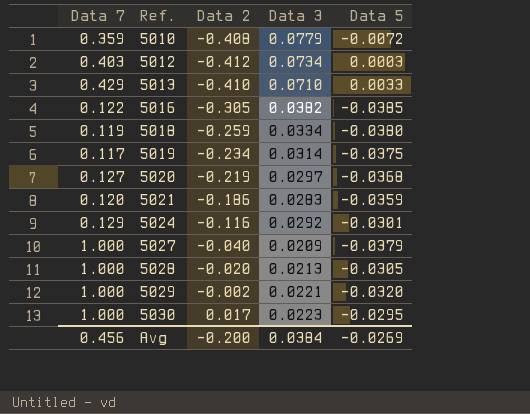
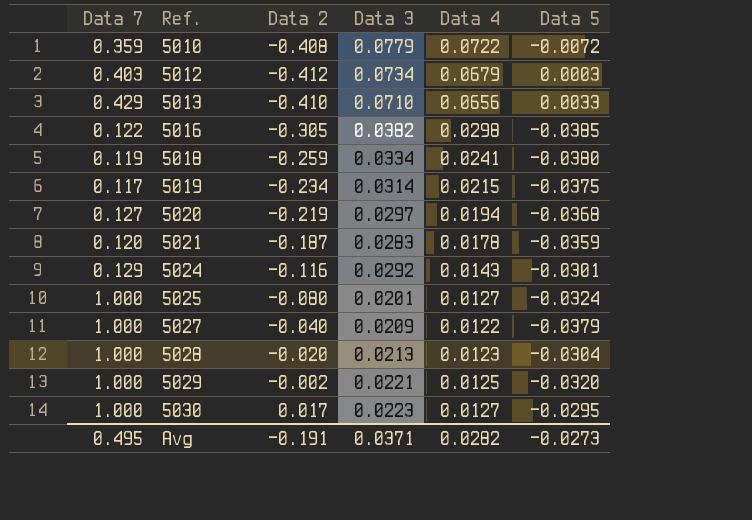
column Data 4 | position: none -> 5
5021 | Data 2: -0.186 -> -0.187
row 5025: none -> 1.000 | -0.080 | 0.0201 | 0.0127 | -0.0324
5028 | Data 5: -0.0305 -> -0.0304
Avg | Data 7: 0.456 -> 0.495
Avg | Data 2: -0.200 -> -0.191
Avg | Data 3: 0.0384 -> 0.0371
Avg | Data 5: -0.0269 -> -0.0273

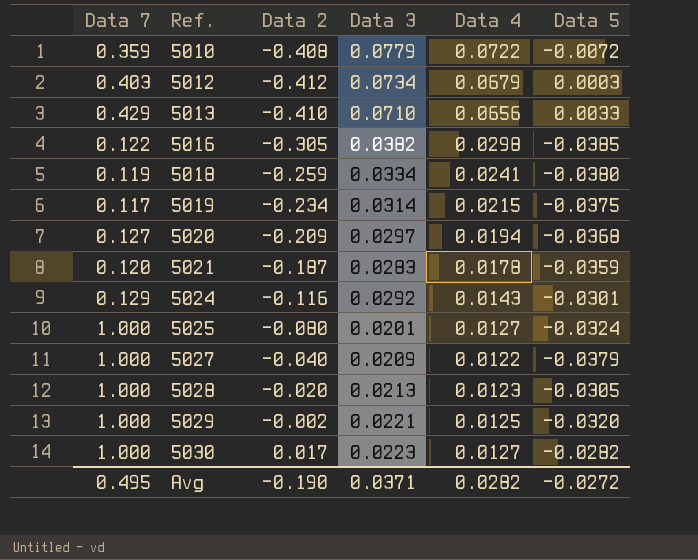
5020 | Data 2: -0.219 -> -0.209
5028 | Data 5: -0.0304 -> -0.0305
5030 | Data 5: -0.0295 -> -0.0282
Avg | Data 2: -0.191 -> -0.190
Avg | Data 5: -0.0273 -> -0.0272

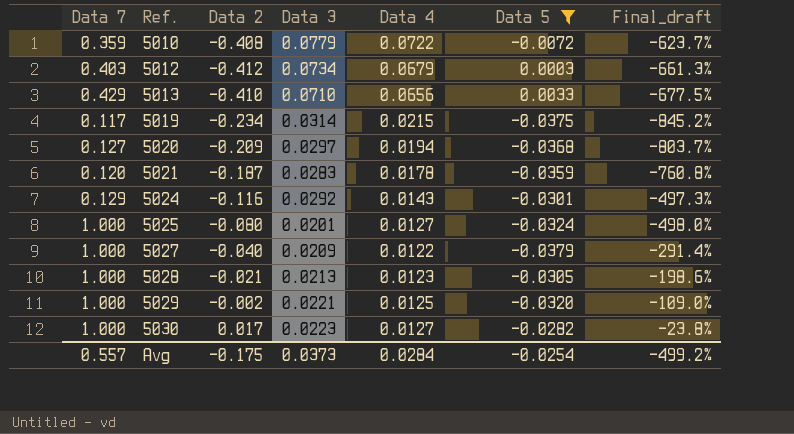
filter: none -> Data 5 >= -0.0379
column Final_draft | formula: none -> ([Data 2] - [Data 3]) / [Data 3]
5028 | Data 2: -0.020 -> -0.021
Avg | Data 7: 0.495 -> 0.557
Avg | Data 2: -0.190 -> -0.175
Avg | Data 3: 0.0371 -> 0.0373
Avg | Data 4: 0.0282 -> 0.0284
Avg | Data 5: -0.0272 -> -0.0254

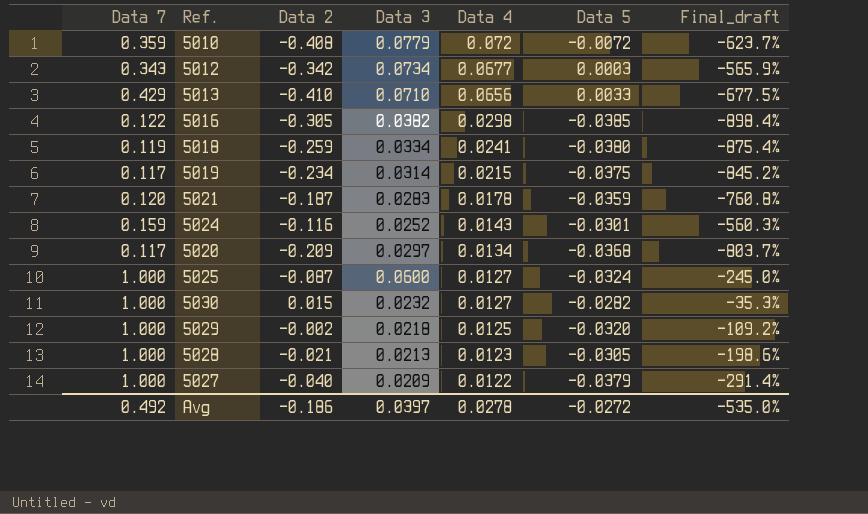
filter: Data 5 >= -0.0379 -> none
row order: Ref. ascending -> Data 4 descending
5010 | Data 4: 0.0722 -> 0.072
5012 | Data 7: 0.403 -> 0.343
5012 | Data 2: -0.412 -> -0.342
5012 | Data 4: 0.0679 -> 0.0677
5012 | Final_draft: -661.3% -> -565.9%
5024 | Data 7: 0.129 -> 0.159
5024 | Data 3: 0.0292 -> 0.0252
5024 | Final_draft: -497.3% -> -560.3%
5020 | Data 7: 0.127 -> 0.117
5020 | Data 4: 0.0194 -> 0.0134
5025 | Data 2: -0.080 -> -0.087
5025 | Data 3: 0.0201 -> 0.0600
5025 | Final_draft: -498.0% -> -245.0%
5030 | Data 2: 0.017 -> 0.015
5030 | Data 3: 0.0223 -> 0.0232
5030 | Final_draft: -23.8% -> -35.3%
5029 | Data 3: 0.0221 -> 0.0218
5029 | Final_draft: -109.0% -> -109.2%
Avg | Data 7: 0.557 -> 0.492
Avg | Data 2: -0.175 -> -0.186
Avg | Data 3: 0.0373 -> 0.0397
Avg | Data 4: 0.0284 -> 0.0278
Avg | Data 5: -0.0254 -> -0.0272
Avg | Final_draft: -499.2% -> -535.0%

